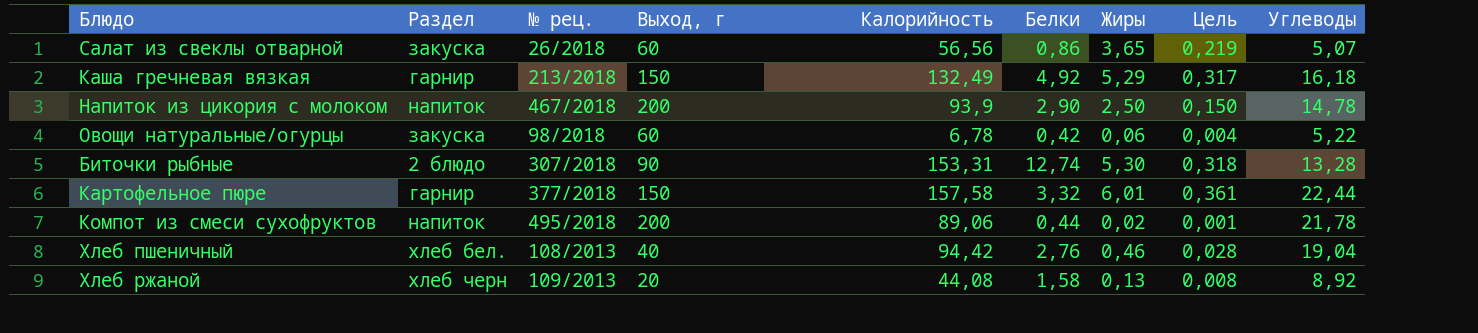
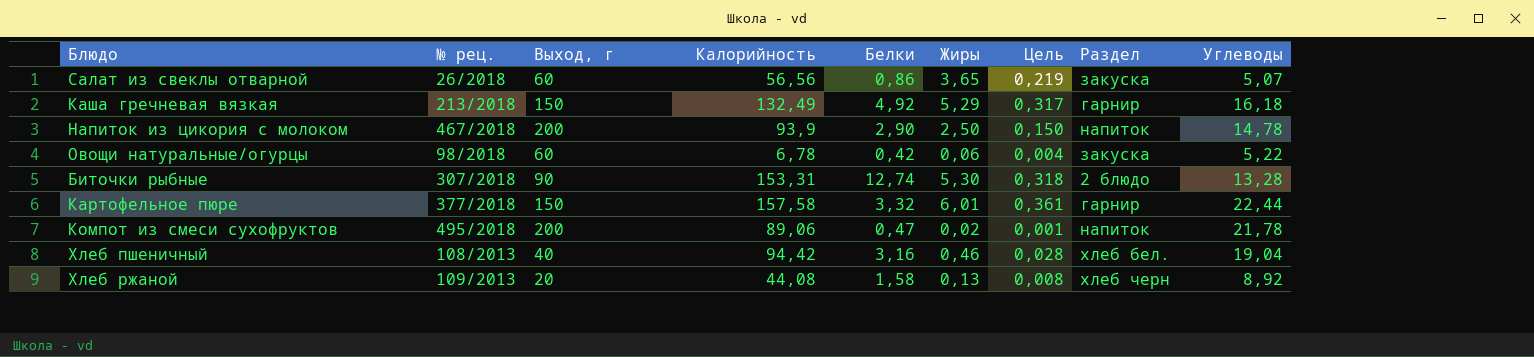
column Раздел | position: 2 -> 8
Компот из смеси сухофруктов | Белки: 0,44 -> 0,47
Хлеб пшеничный | Белки: 2,76 -> 3,16

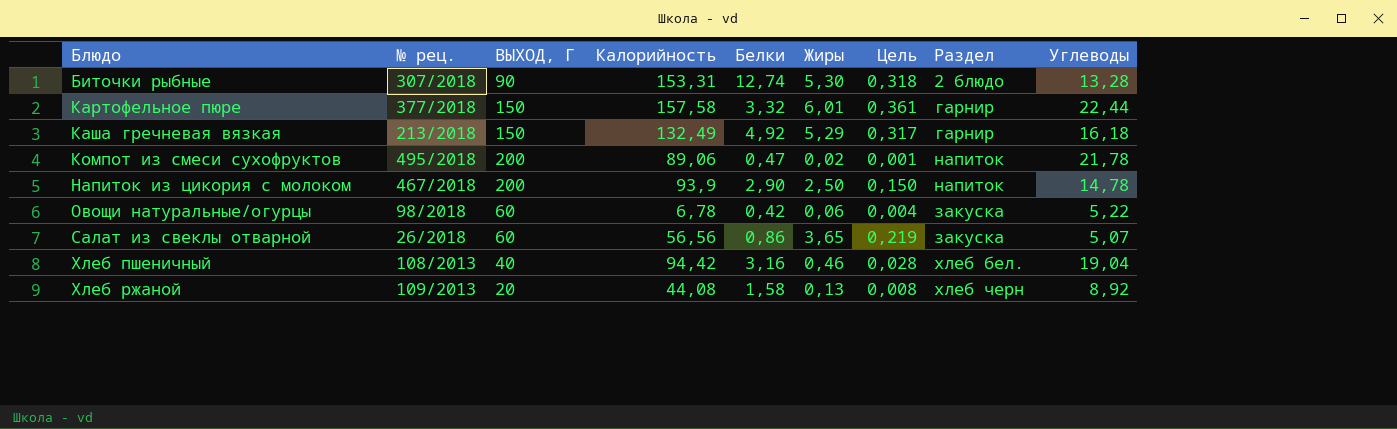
row order: none -> Блюдо ascending
column name: Выход, г -> ВЫХОД, Г

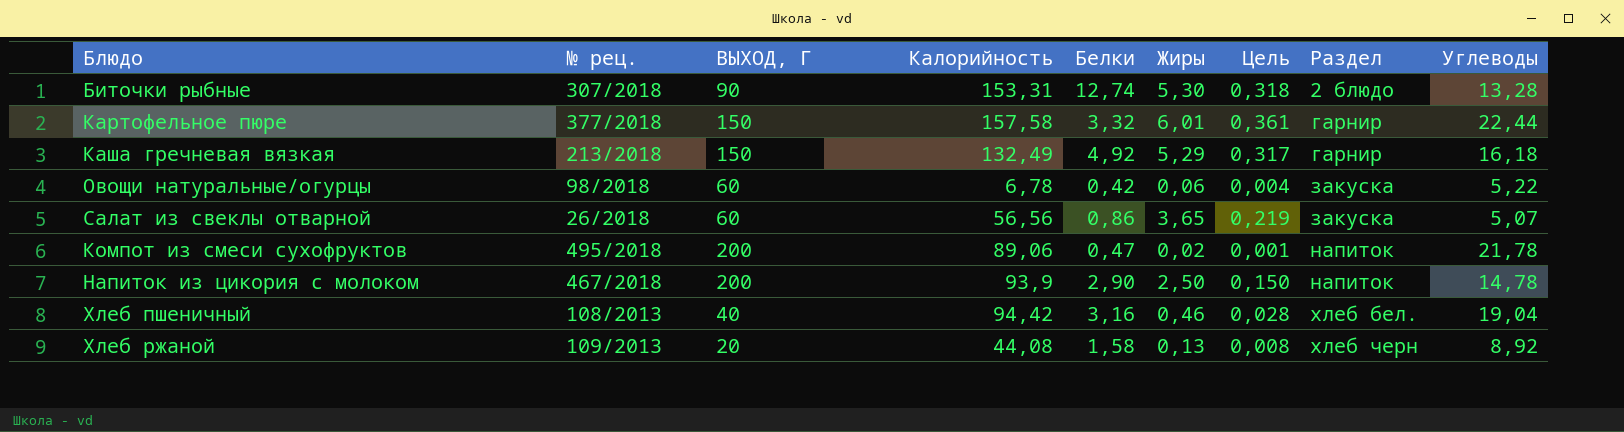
row order: Блюдо ascending -> Раздел ascending

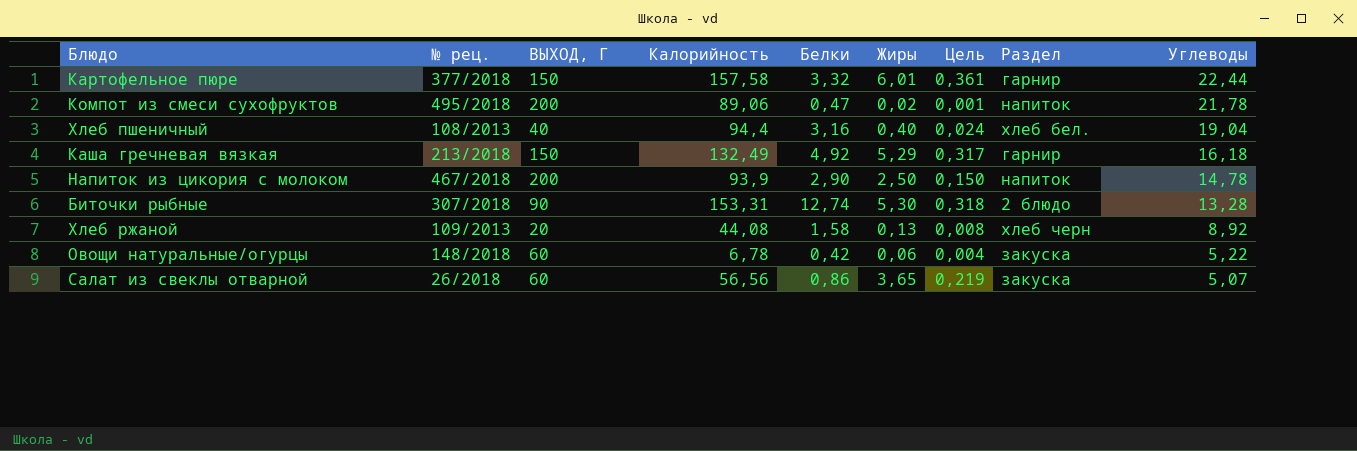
row order: Раздел ascending -> Углеводы descending
Хлеб пшеничный | Калорийность: 94,42 -> 94,4
Хлеб пшеничный | Жиры: 0,46 -> 0,40
Хлеб пшеничный | Цель: 0,028 -> 0,024
Овощи натуральные/огурцы | № рец.: 98/2018 -> 148/2018

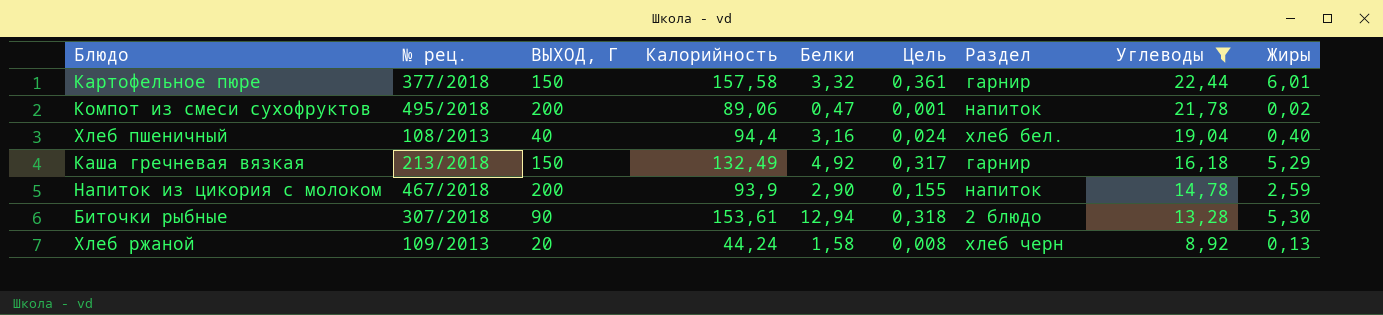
filter: none -> Углеводы >= 8,92
column Жиры | position: 6 -> 9
Напиток из цикория с молоком | Цель: 0,150 -> 0,155
Напиток из цикория с молоком | Жиры: 2,50 -> 2,59
Биточки рыбные | Калорийность: 153,31 -> 153,61
Биточки рыбные | Белки: 12,74 -> 12,94
Хлеб ржаной | Калорийность: 44,08 -> 44,24

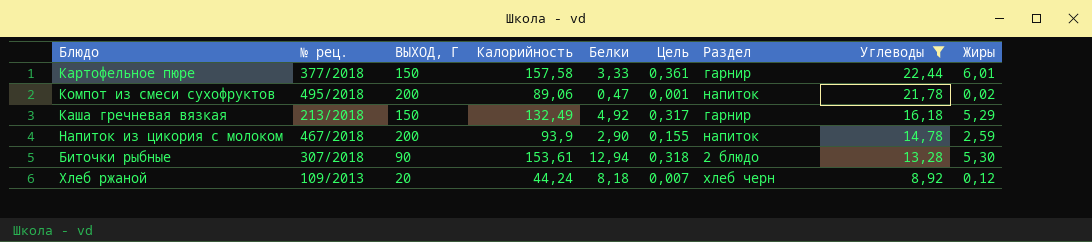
row Хлеб пшеничный: 108/2013 | 40 | 94,4 | 3,16 | 0,024 | хлеб бел. | 19,04 | 0,40 -> none
Картофельное пюре | Белки: 3,32 -> 3,33
Хлеб ржаной | Белки: 1,58 -> 8,18
Хлеб ржаной | Цель: 0,008 -> 0,007
Хлеб ржаной | Жиры: 0,13 -> 0,12

